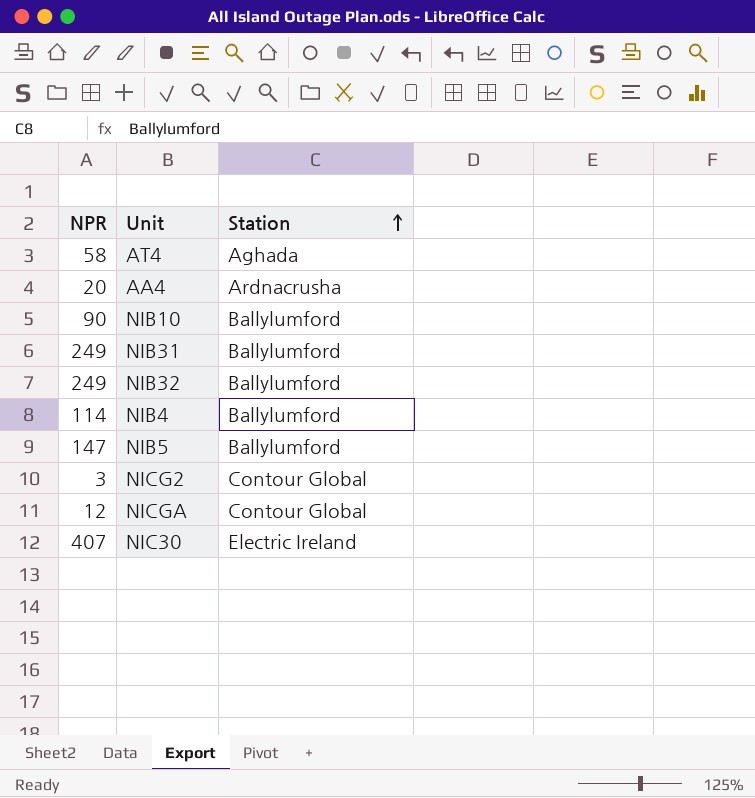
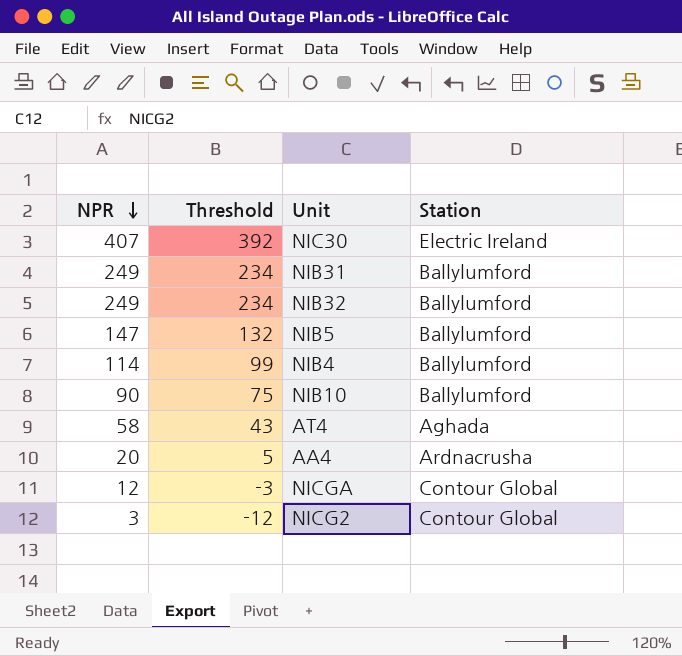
row order: Station ascending -> NPR descending
column Threshold | formula: none -> [NPR] - 15

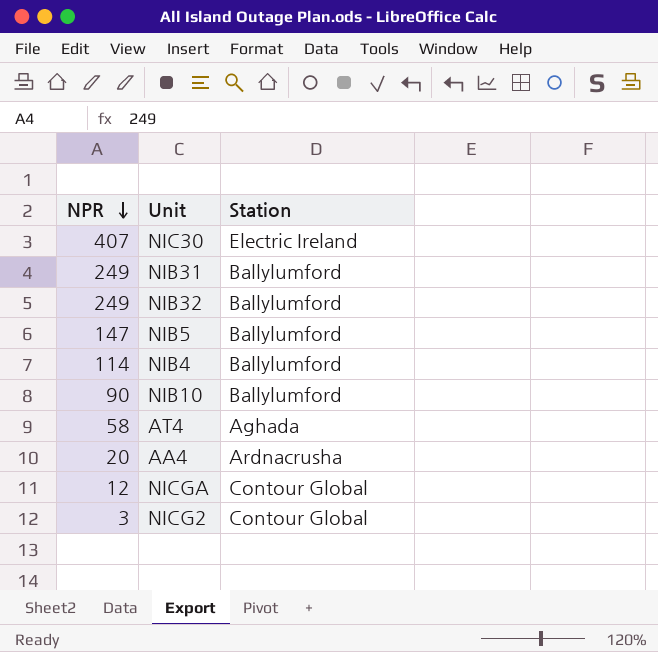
column Threshold | formula: [NPR] - 15 -> none

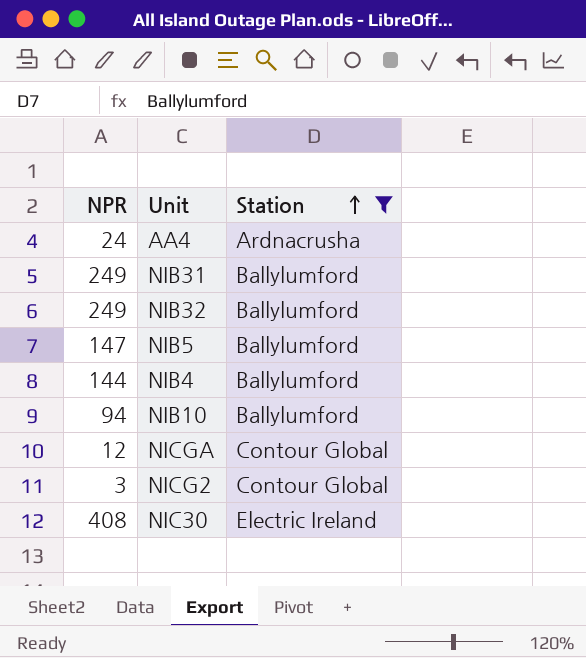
filter: none -> Station != Aghada
row order: NPR descending -> Station ascending
AA4 | NPR: 20 -> 24
NIB4 | NPR: 114 -> 144
NIB10 | NPR: 90 -> 94
NIC30 | NPR: 407 -> 408

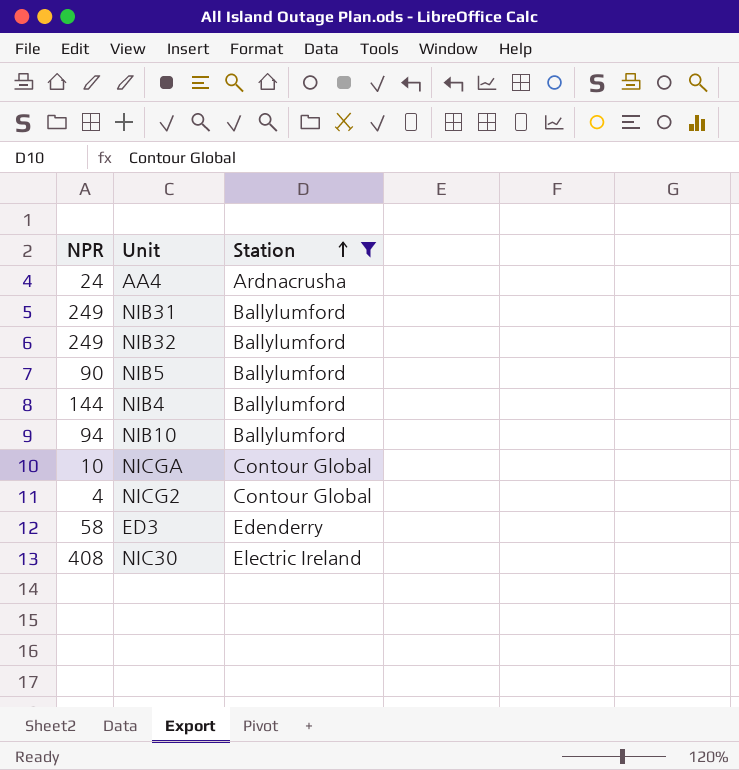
NIB5 | NPR: 147 -> 90
NICGA | NPR: 12 -> 10
NICG2 | NPR: 3 -> 4
row ED3: none -> 58 | Edenderry

